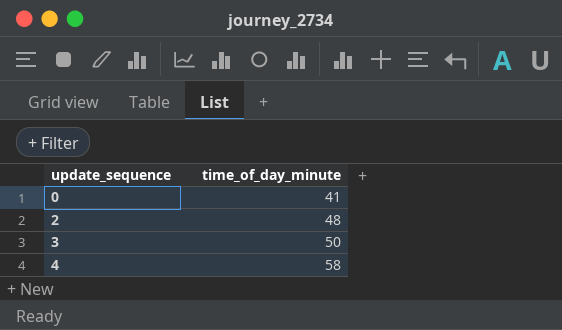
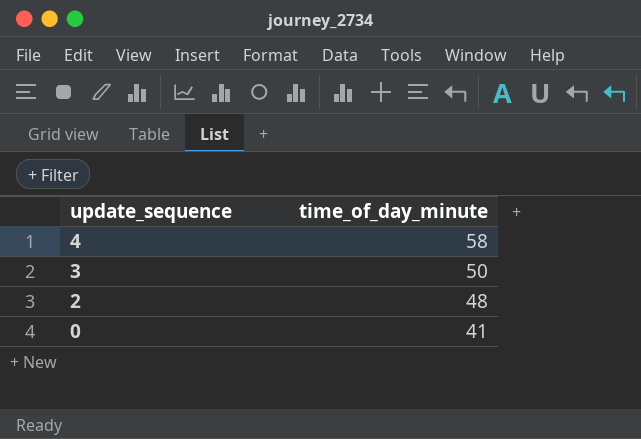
row order: update_sequence ascending -> update_sequence descending

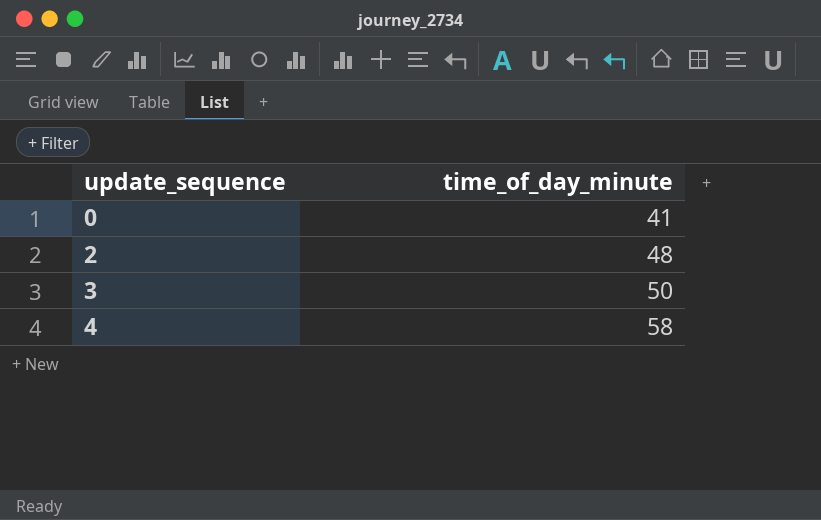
row order: update_sequence descending -> update_sequence ascending

